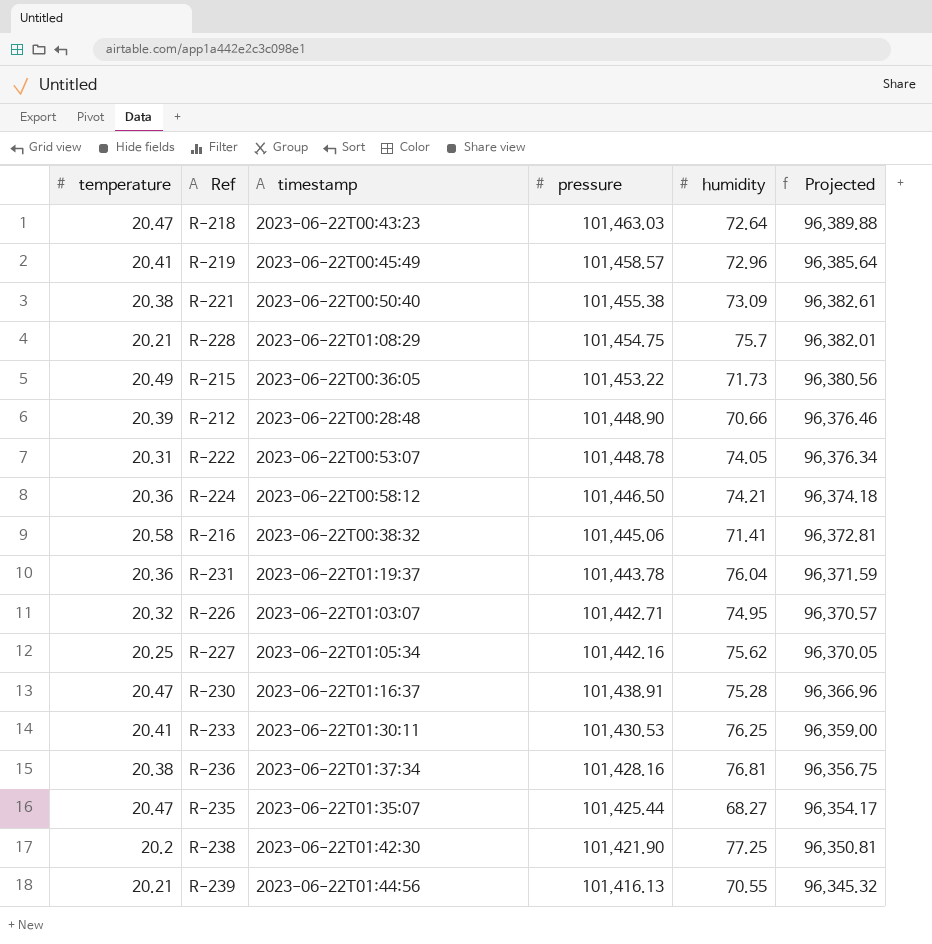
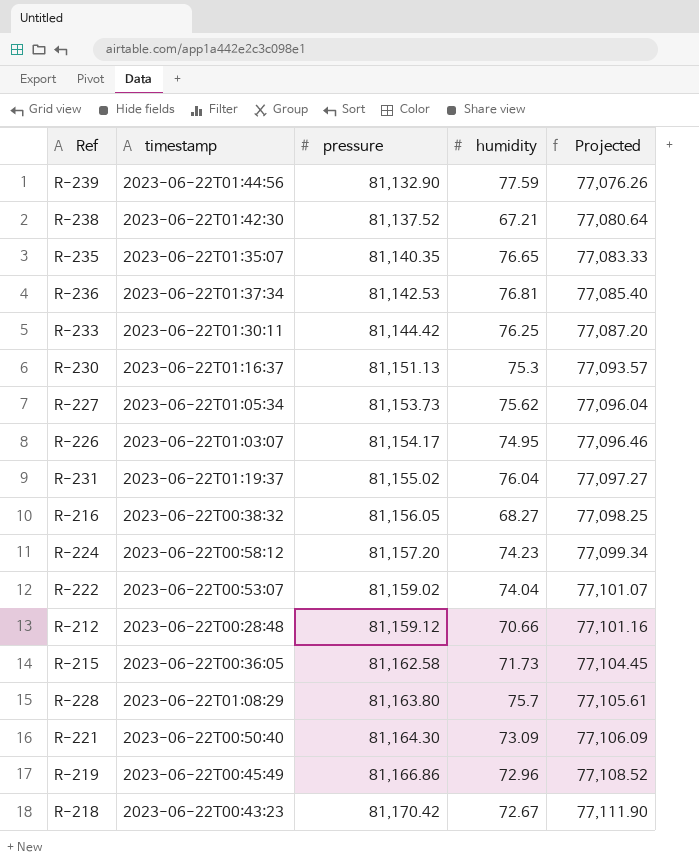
row order: pressure descending -> pressure ascending
column temperature | position: 1 -> none
R-239 | pressure: 101,416.13 -> 81,132.90
R-239 | humidity: 70.55 -> 77.59
R-239 | Projected: 96,345.32 -> 77,076.26
R-238 | pressure: 101,421.90 -> 81,137.52
R-238 | humidity: 77.25 -> 67.21
R-238 | Projected: 96,350.81 -> 77,080.64
R-235 | pressure: 101,425.44 -> 81,140.35
R-235 | humidity: 68.27 -> 76.65
R-235 | Projected: 96,354.17 -> 77,083.33
R-236 | pressure: 101,428.16 -> 81,142.53
R-236 | Projected: 96,356.75 -> 77,085.40
R-233 | pressure: 101,430.53 -> 81,144.42
R-233 | Projected: 96,359.00 -> 77,087.20
R-230 | pressure: 101,438.91 -> 81,151.13
R-230 | humidity: 75.28 -> 75.3
R-230 | Projected: 96,366.96 -> 77,093.57
R-227 | pressure: 101,442.16 -> 81,153.73
R-227 | Projected: 96,370.05 -> 77,096.04
R-226 | pressure: 101,442.71 -> 81,154.17
R-226 | Projected: 96,370.57 -> 77,096.46
R-231 | pressure: 101,443.78 -> 81,155.02
R-231 | Projected: 96,371.59 -> 77,097.27
R-216 | pressure: 101,445.06 -> 81,156.05
R-216 | humidity: 71.41 -> 68.27
R-216 | Projected: 96,372.81 -> 77,098.25
R-224 | pressure: 101,446.50 -> 81,157.20
R-224 | humidity: 74.21 -> 74.23
R-224 | Projected: 96,374.18 -> 77,099.34
R-222 | pressure: 101,448.78 -> 81,159.02
R-222 | humidity: 74.05 -> 74.04
R-222 | Projected: 96,376.34 -> 77,101.07
R-212 | pressure: 101,448.90 -> 81,159.12
R-212 | Projected: 96,376.46 -> 77,101.16
R-215 | pressure: 101,453.22 -> 81,162.58
R-215 | Projected: 96,380.56 -> 77,104.45
R-228 | pressure: 101,454.75 -> 81,163.80
R-228 | Projected: 96,382.01 -> 77,105.61
R-221 | pressure: 101,455.38 -> 81,164.30
R-221 | Projected: 96,382.61 -> 77,106.09
R-219 | pressure: 101,458.57 -> 81,166.86
R-219 | Projected: 96,385.64 -> 77,108.52
R-218 | pressure: 101,463.03 -> 81,170.42
R-218 | humidity: 72.64 -> 72.67
R-218 | Projected: 96,389.88 -> 77,111.90

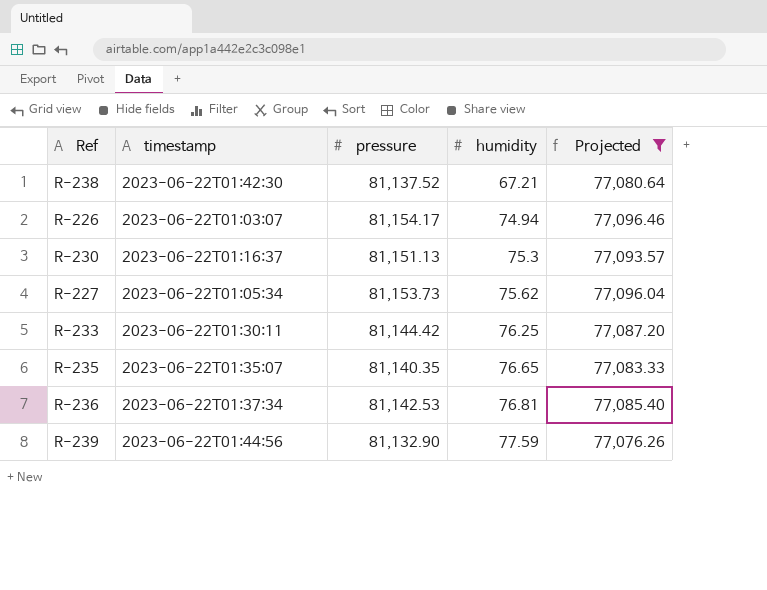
filter: none -> Projected <= 77,096.46
row order: pressure ascending -> humidity ascending
R-226 | humidity: 74.95 -> 74.94

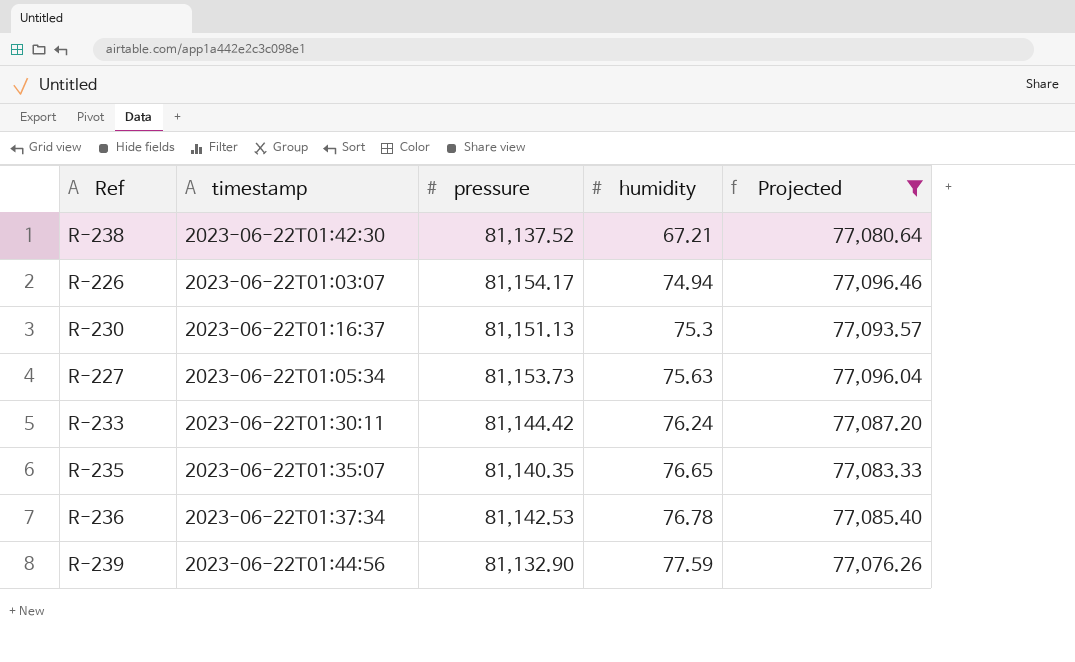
R-227 | humidity: 75.62 -> 75.63
R-233 | humidity: 76.25 -> 76.24
R-236 | humidity: 76.81 -> 76.78

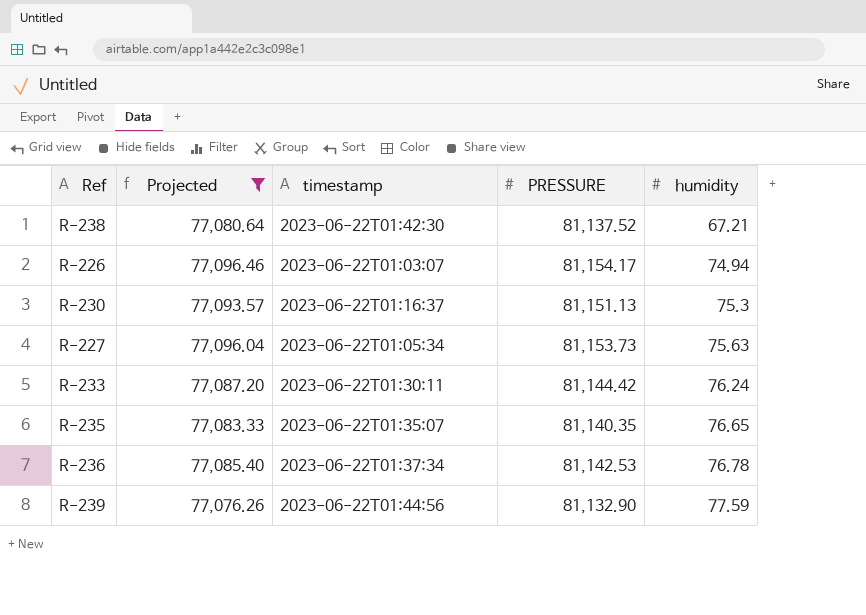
column Projected | position: 5 -> 2
column name: pressure -> PRESSURE

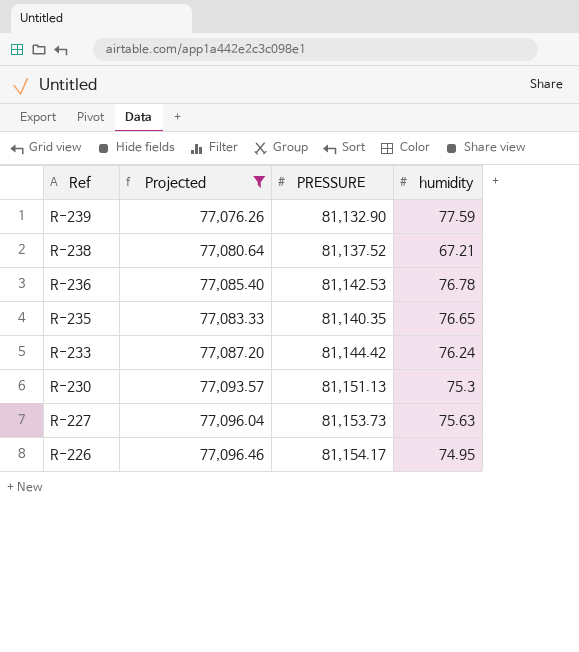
row order: humidity ascending -> Ref descending
column timestamp | position: 3 -> none
R-226 | humidity: 74.94 -> 74.95

